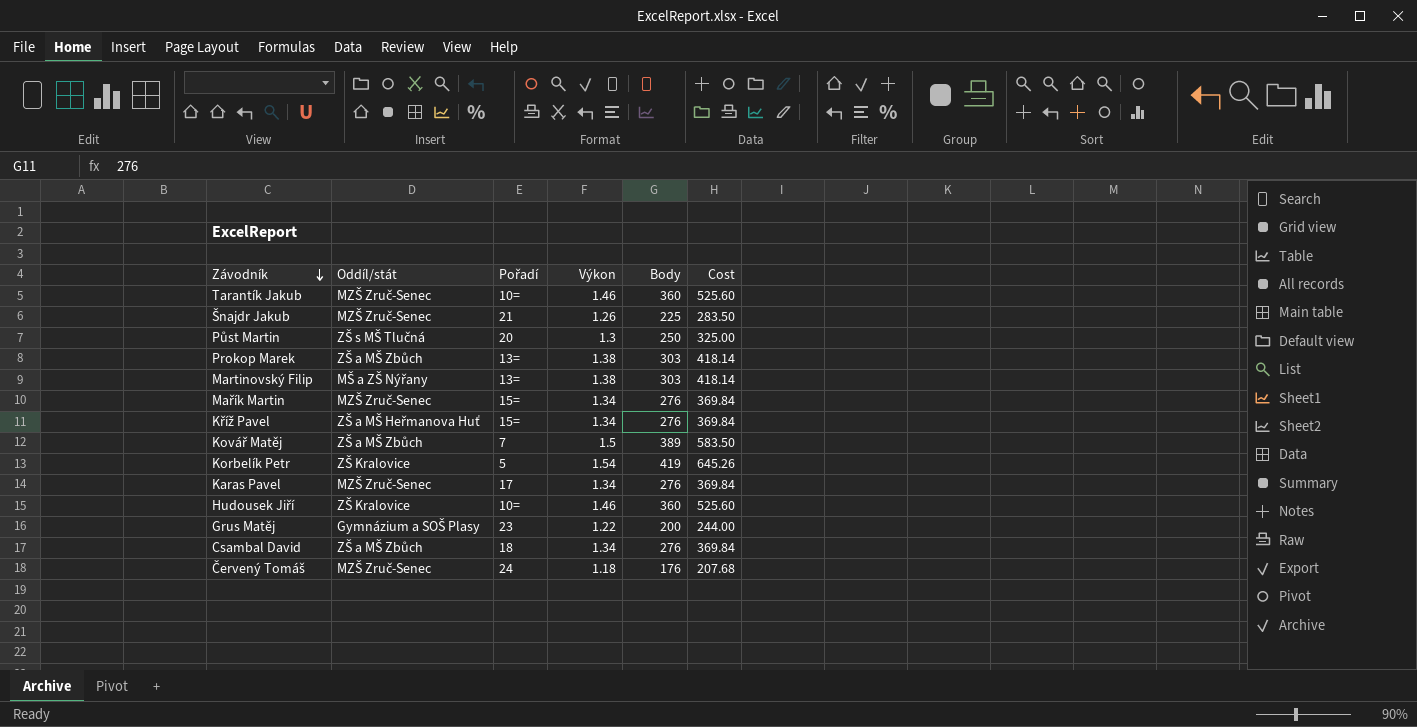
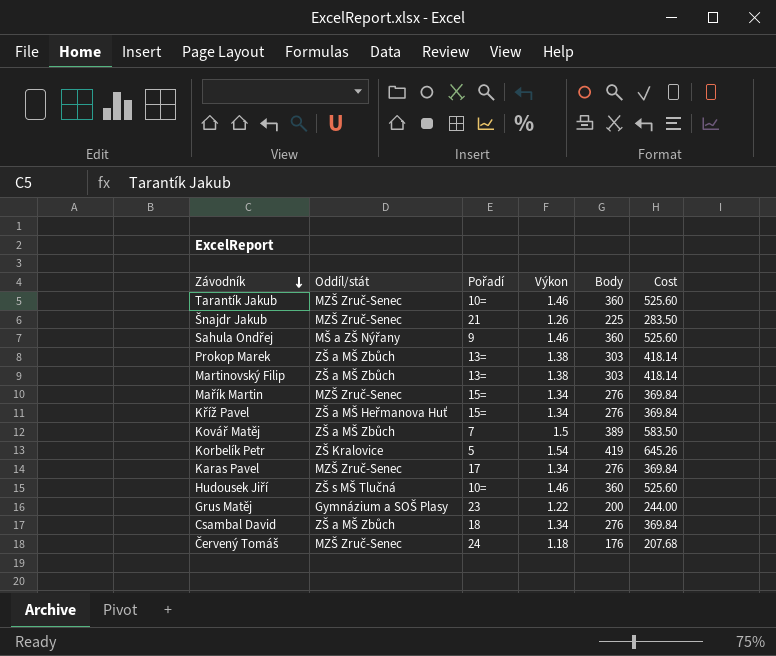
row Půst Martin: ZŠ s MŠ Tlučná | 20 | 1.3 | 250 | 325.00 -> none
row Sahula Ondřej: none -> MŠ a ZŠ Nýřany | 9 | 1.46 | 360 | 525.60
Martinovský Filip | Oddíl/stát: MŠ a ZŠ Nýřany -> ZŠ a MŠ Zbůch
Hudousek Jiří | Oddíl/stát: ZŠ Kralovice -> ZŠ s MŠ Tlučná

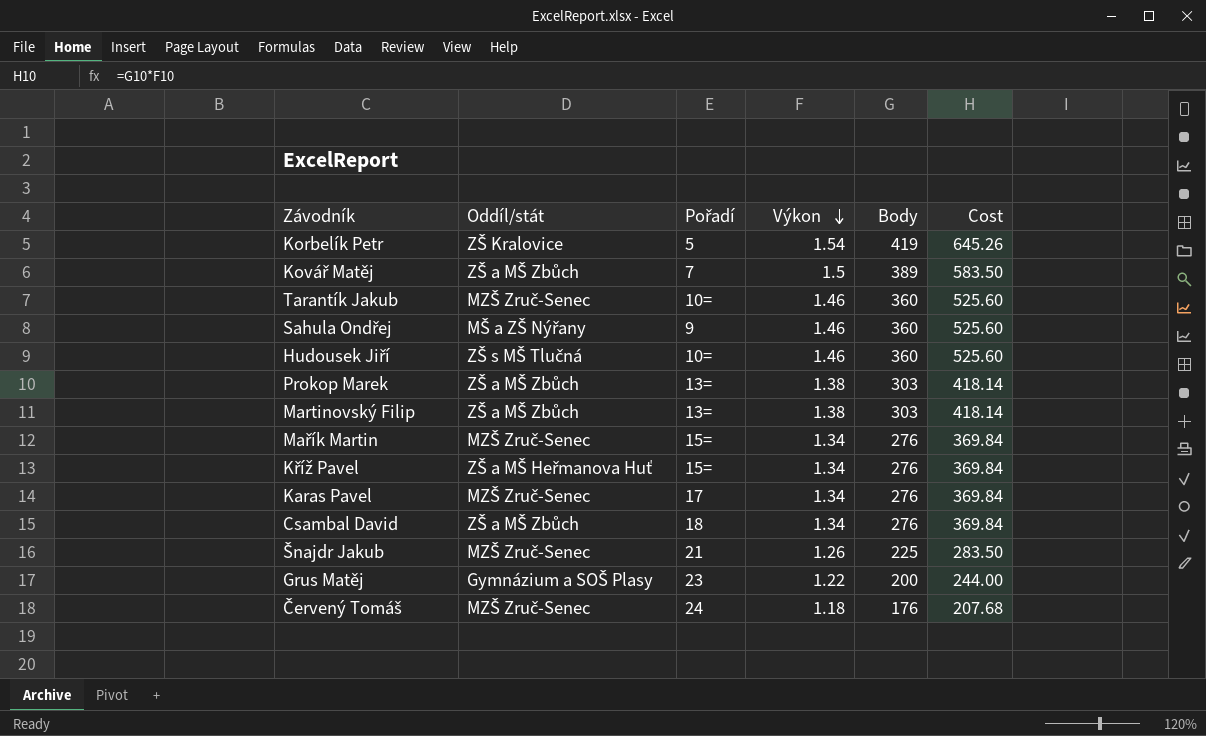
row order: Závodník descending -> Výkon descending

